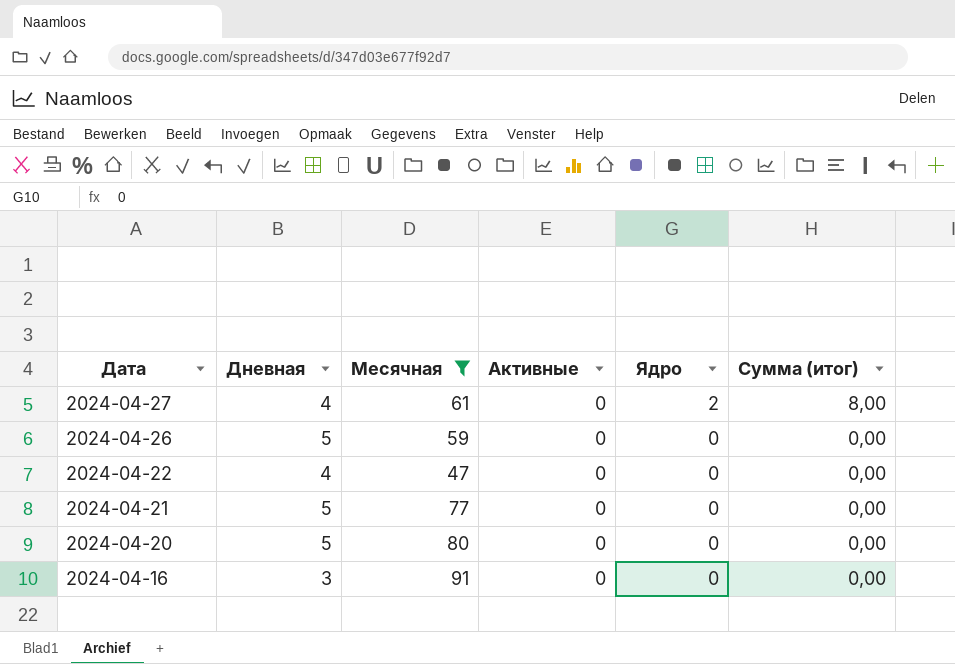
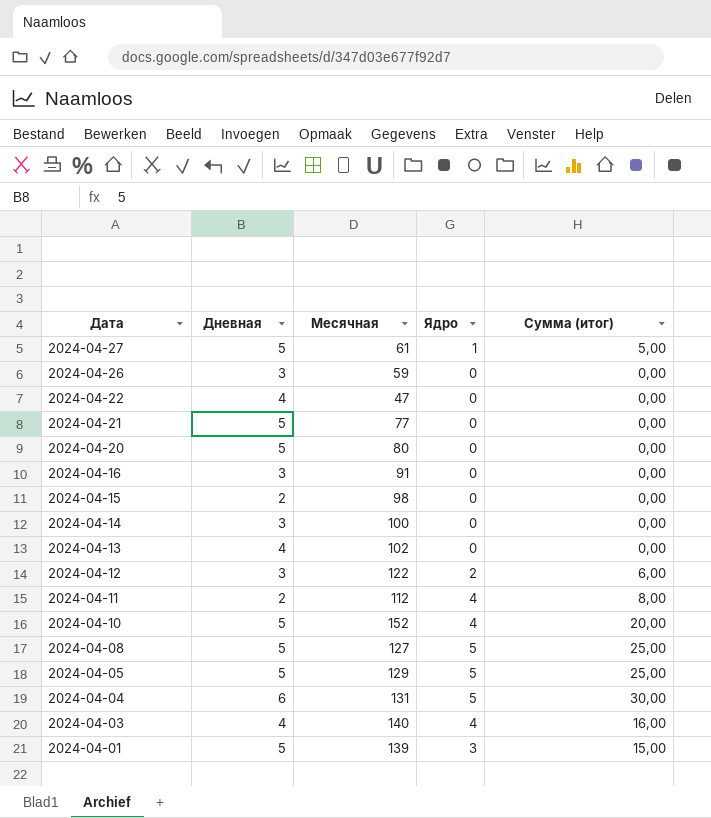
filter: Месячная <= 91 -> none
column Активные | position: 4 -> none
2024-04-27 | Дневная: 4 -> 5
2024-04-27 | Ядро: 2 -> 1
2024-04-27 | Сумма (итог): 8,00 -> 5,00
2024-04-26 | Дневная: 5 -> 3

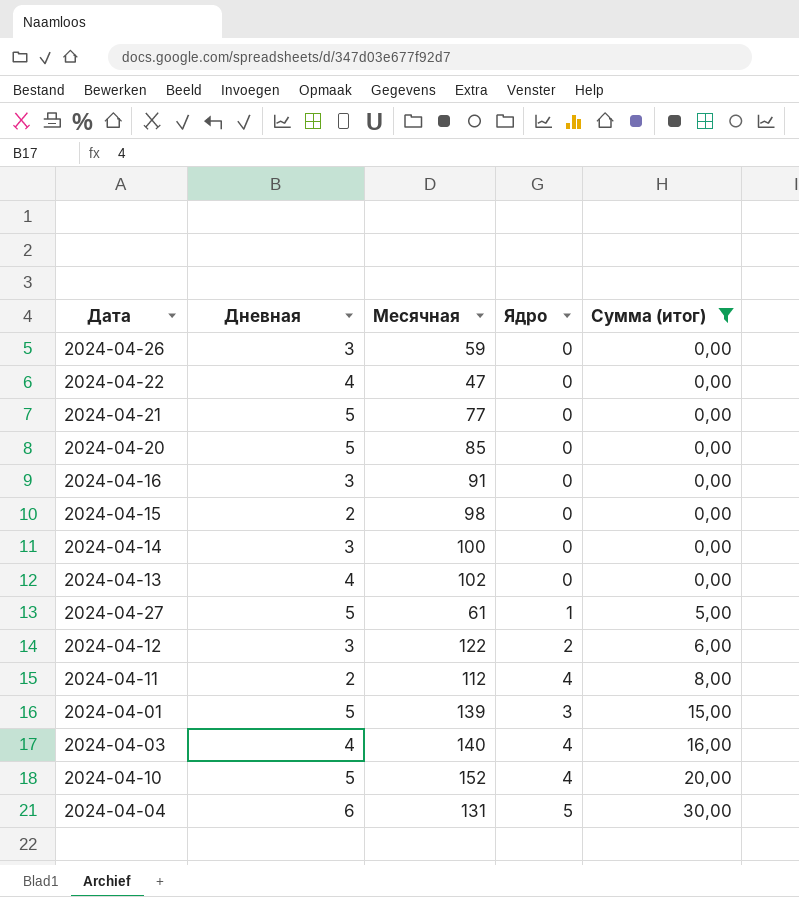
filter: none -> Сумма (итог) != 25,00
row order: Дата descending -> Сумма (итог) ascending
2024-04-20 | Месячная: 80 -> 85

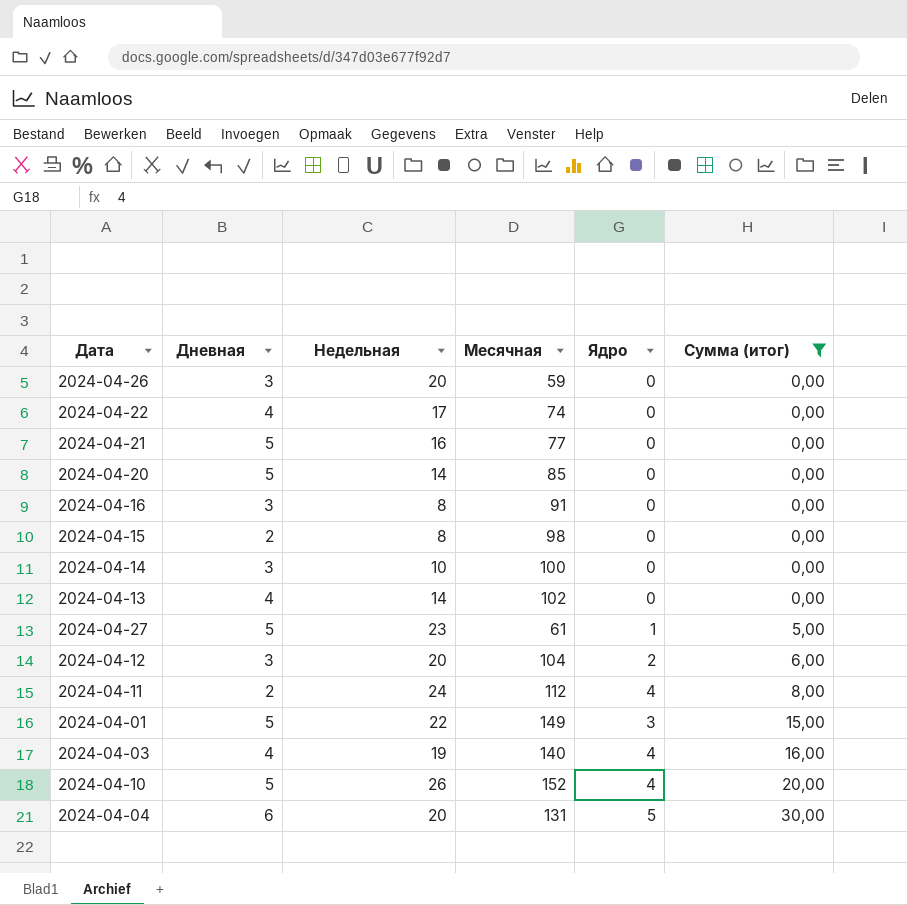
column Недельная | position: none -> 3
2024-04-22 | Месячная: 47 -> 74
2024-04-12 | Месячная: 122 -> 104
2024-04-01 | Месячная: 139 -> 149

